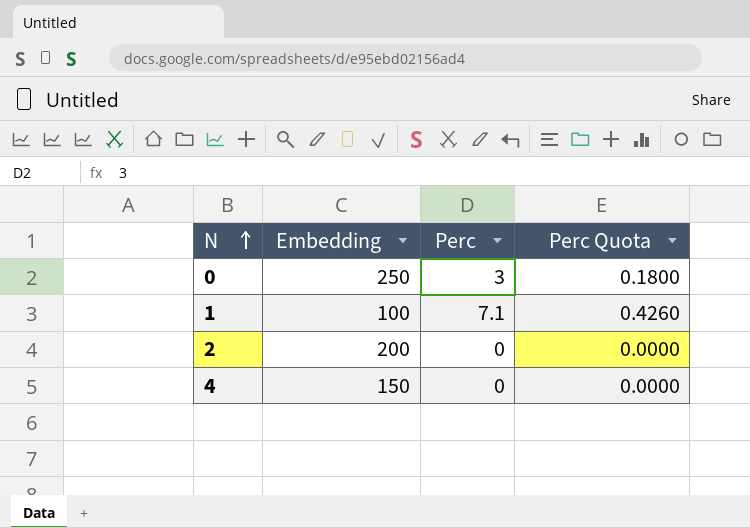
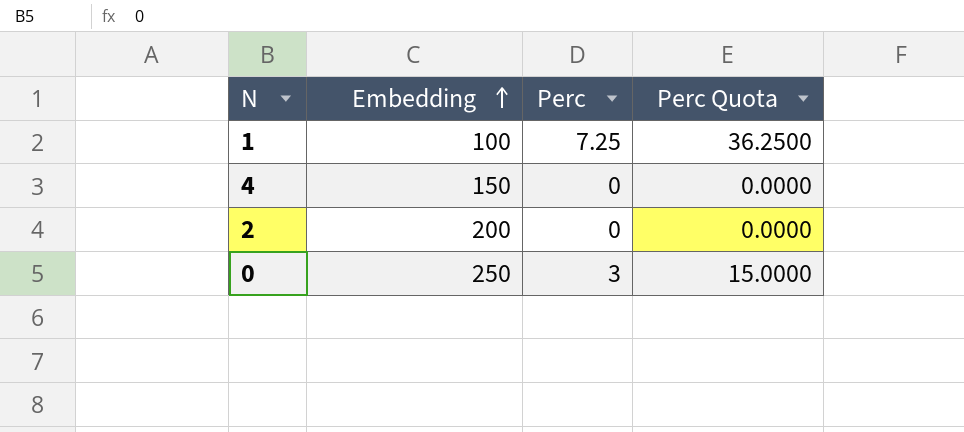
row order: N ascending -> Embedding ascending
column Perc Quota | formula: [Perc] * 0.06 -> [Perc] * 5
1 | Perc: 7.1 -> 7.25

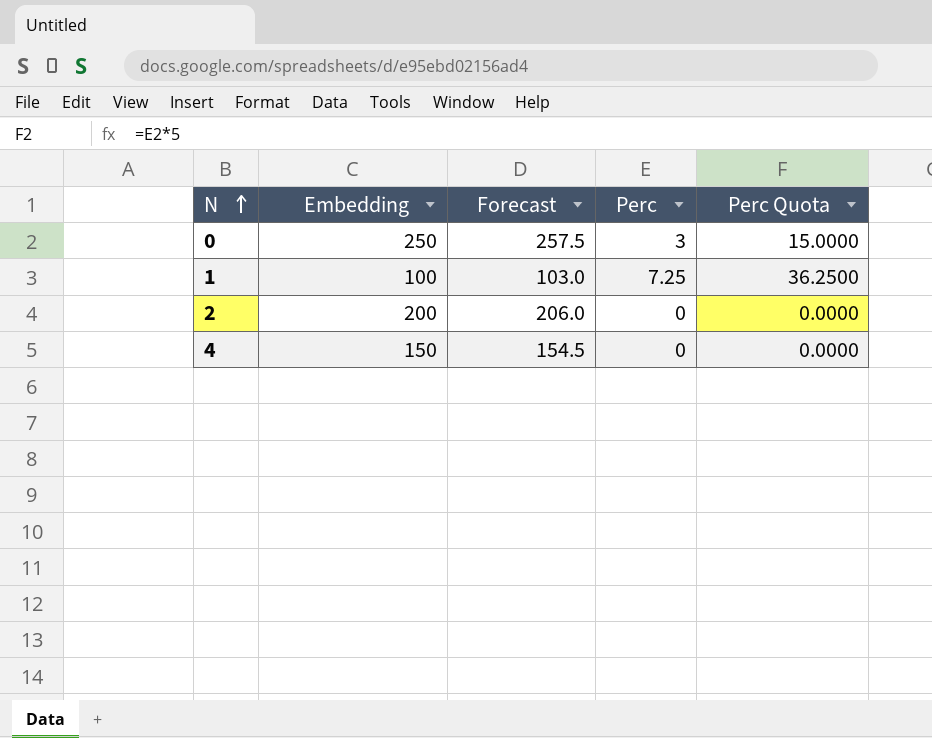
row order: Embedding ascending -> N ascending
column Forecast | formula: none -> [Embedding] * 1.03

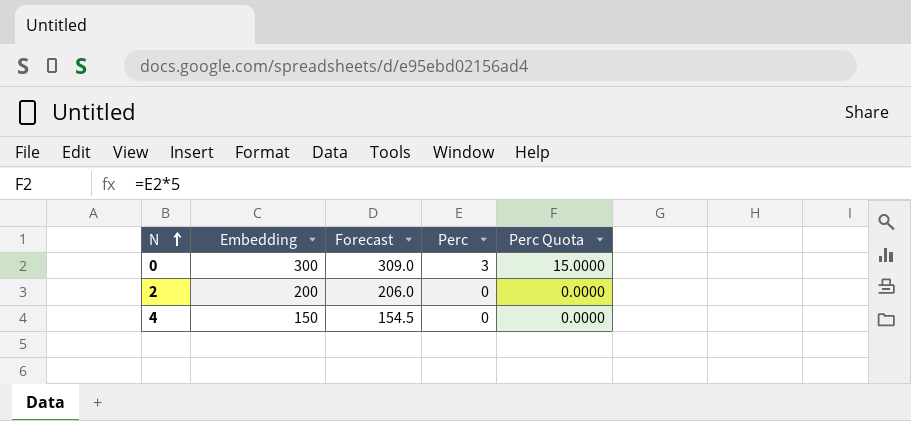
row 1: 100 | 103.0 | 7.25 | 36.2500 -> none
0 | Embedding: 250 -> 300
0 | Forecast: 257.5 -> 309.0

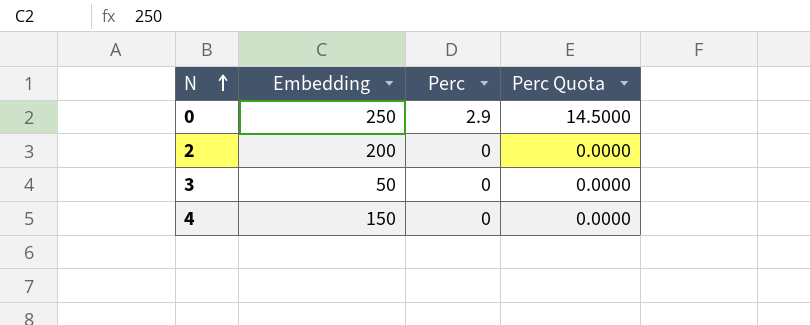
column Forecast | formula: [Embedding] * 1.03 -> none
0 | Embedding: 300 -> 250
0 | Perc: 3 -> 2.9
0 | Perc Quota: 15.0000 -> 14.5000
row 3: none -> 50 | 0 | 0.0000

